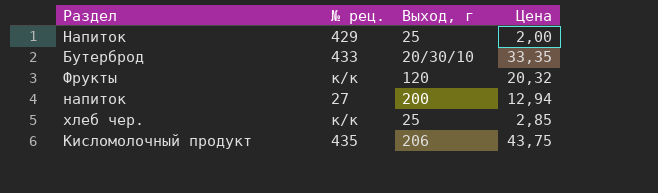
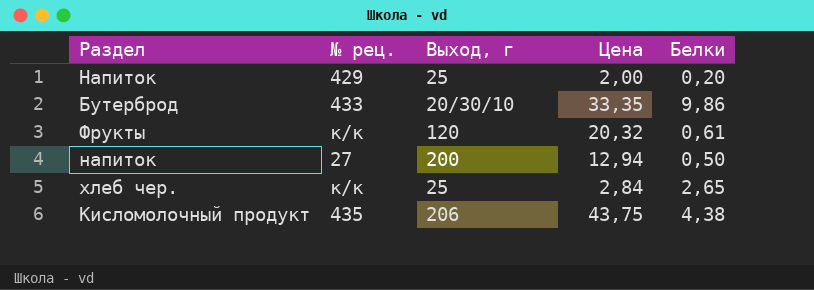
column Белки | position: none -> 5
хлеб чер. | Цена: 2,85 -> 2,84

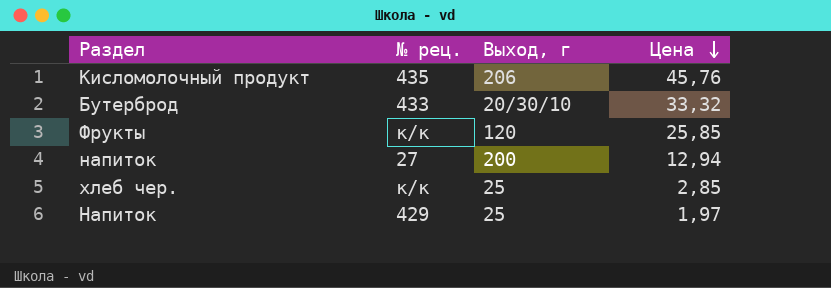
row order: none -> Цена descending
column Белки | position: 5 -> none
Кисломолочный продукт | Цена: 43,75 -> 45,76
Бутерброд | Цена: 33,35 -> 33,32
Фрукты | Цена: 20,32 -> 25,85
хлеб чер. | Цена: 2,84 -> 2,85
Напиток | Цена: 2,00 -> 1,97

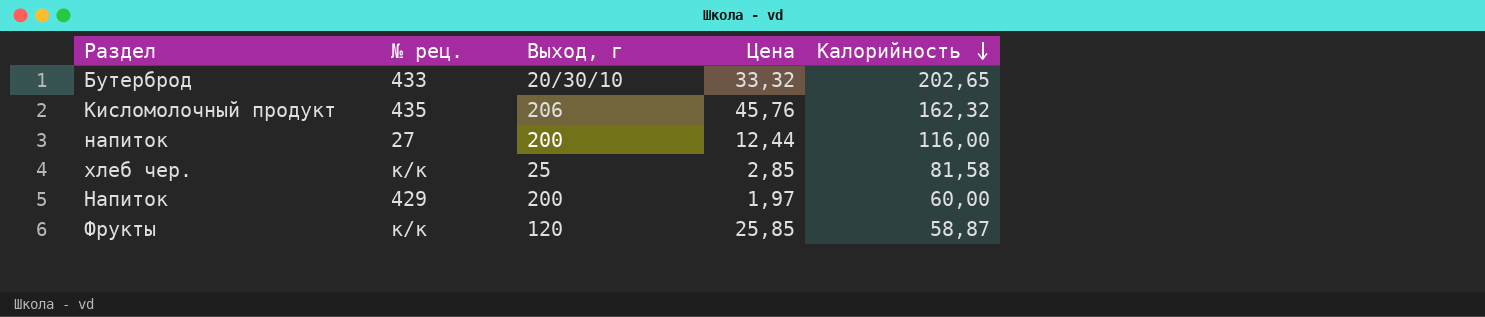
row order: Цена descending -> Калорийность descending
column Калорийность | position: none -> 5
напиток | Цена: 12,94 -> 12,44
Напиток | Выход, г: 25 -> 200

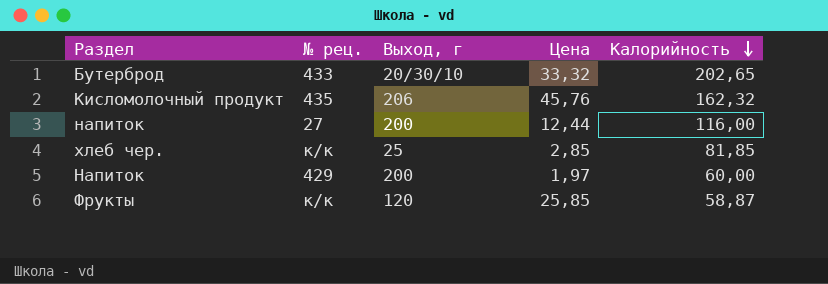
хлеб чер. | Калорийность: 81,58 -> 81,85

